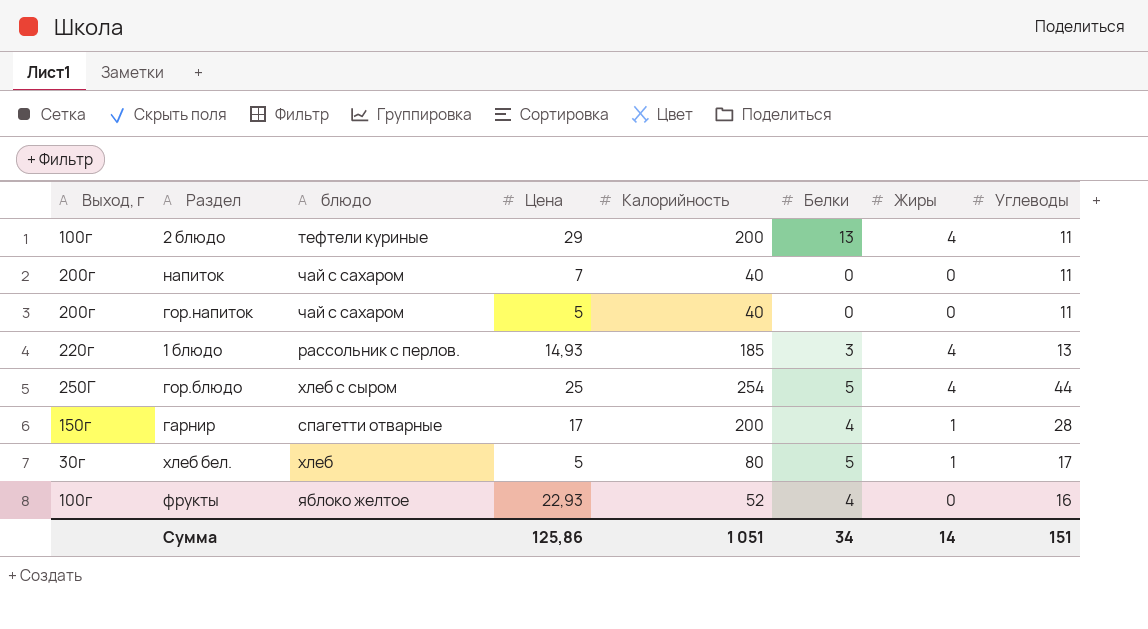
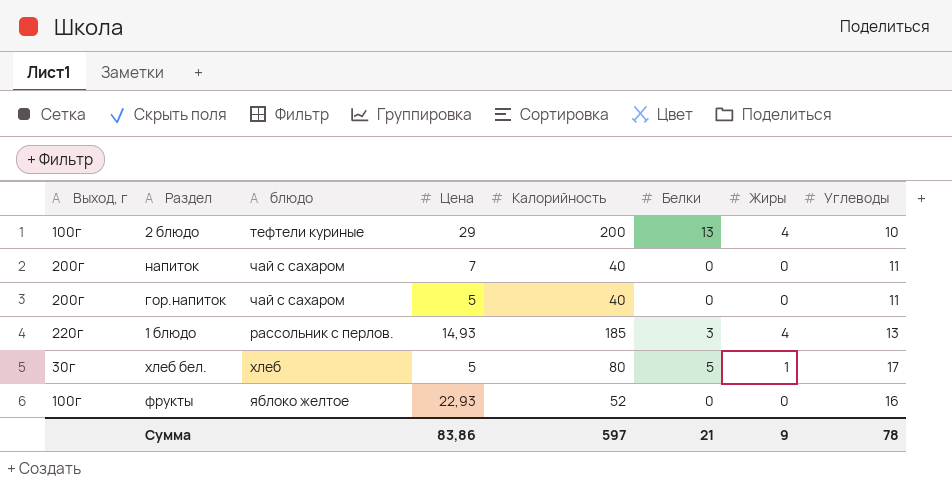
row гор.блюдо: 250Г | хлеб с сыром | 25 | 254 | 5 | 4 | 44 -> none
row гарнир: 150г | спагетти отварные | 17 | 200 | 4 | 1 | 28 -> none
2 блюдо | Углеводы: 11 -> 10
фрукты | Белки: 4 -> 0
Сумма | Цена: 125,86 -> 83,86
Сумма | Калорийность: 1 051 -> 597
Сумма | Белки: 34 -> 21
Сумма | Жиры: 14 -> 9
Сумма | Углеводы: 151 -> 78

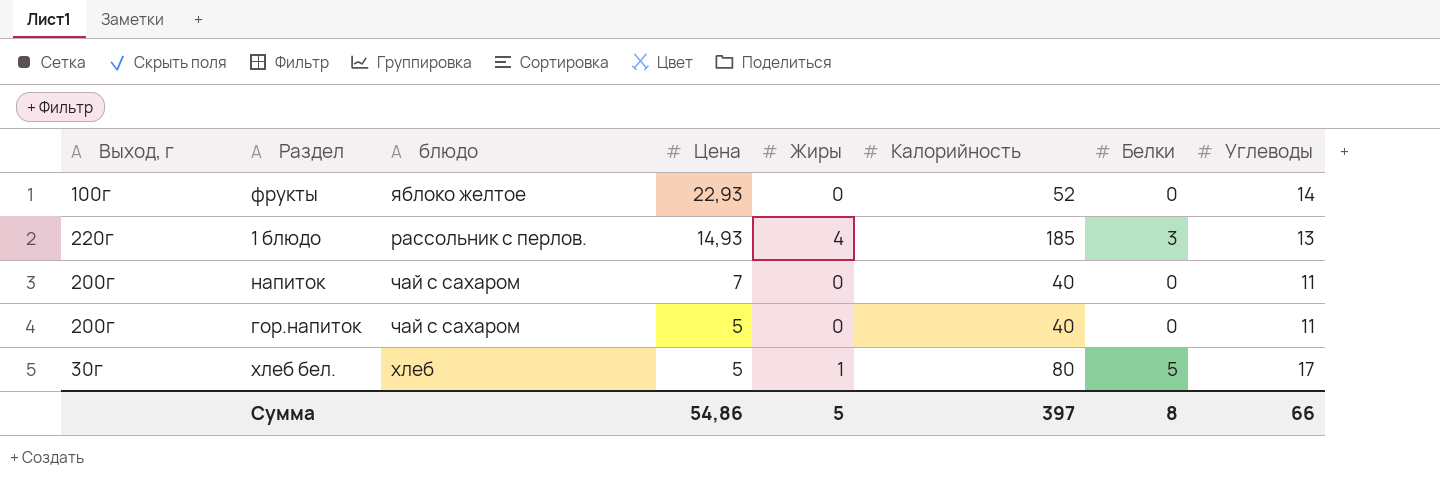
row order: none -> Цена descending
column Жиры | position: 7 -> 5
row 2 блюдо: 100г | тефтели куриные | 29 | 200 | 13 | 4 | 10 -> none
фрукты | Углеводы: 16 -> 14
Сумма | Цена: 83,86 -> 54,86
Сумма | Жиры: 9 -> 5
Сумма | Калорийность: 597 -> 397
Сумма | Белки: 21 -> 8
Сумма | Углеводы: 78 -> 66

